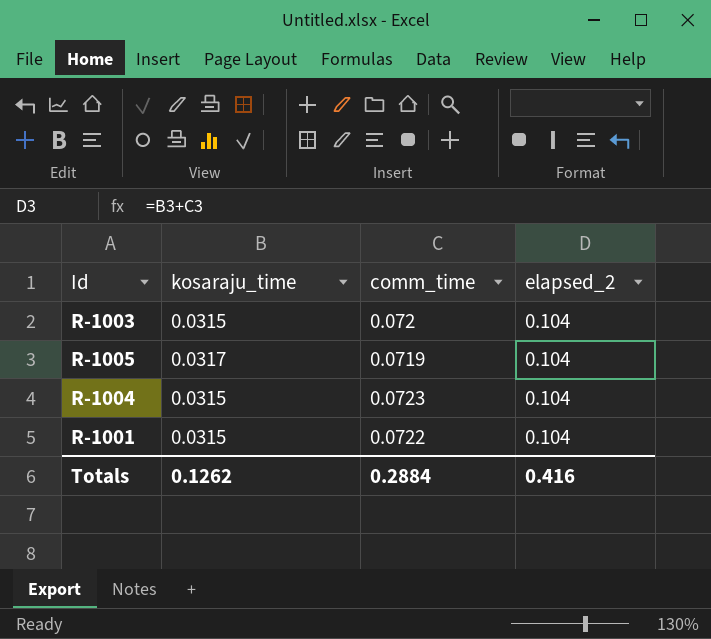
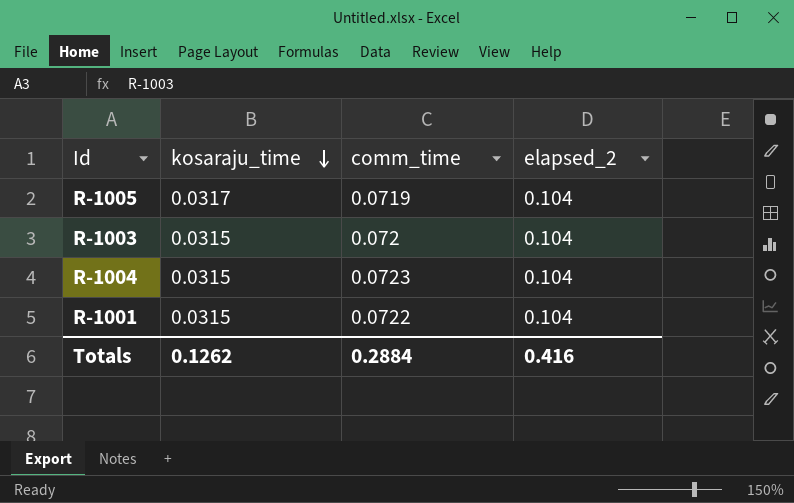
row order: none -> kosaraju_time descending

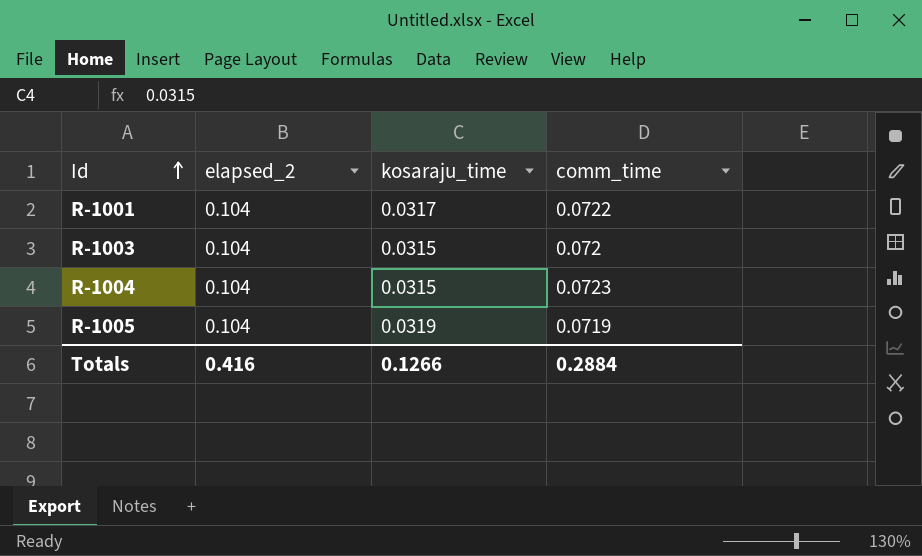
row order: kosaraju_time descending -> Id ascending
column elapsed_2 | position: 4 -> 2
R-1001 | kosaraju_time: 0.0315 -> 0.0317
R-1005 | kosaraju_time: 0.0317 -> 0.0319
Totals | kosaraju_time: 0.1262 -> 0.1266

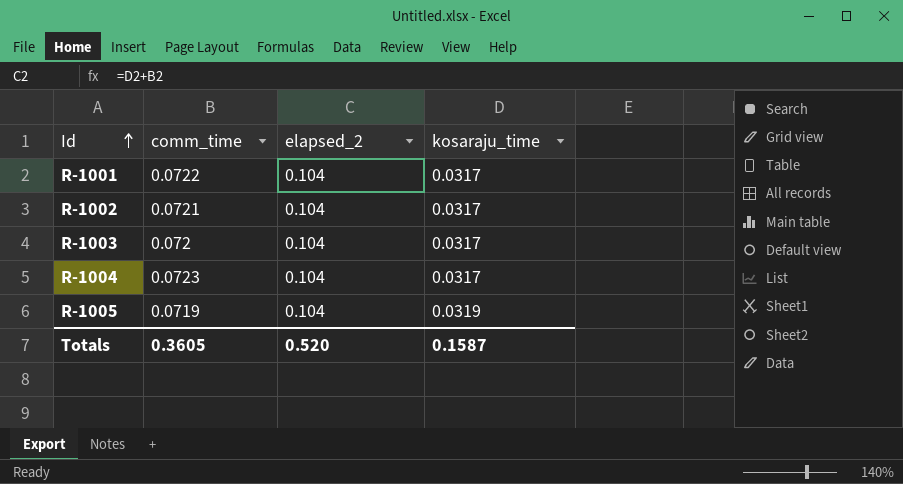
column comm_time | position: 4 -> 2
row R-1002: none -> 0.0721 | 0.104 | 0.0317
R-1003 | kosaraju_time: 0.0315 -> 0.0317
R-1004 | kosaraju_time: 0.0315 -> 0.0317
Totals | comm_time: 0.2884 -> 0.3605
Totals | elapsed_2: 0.416 -> 0.520
Totals | kosaraju_time: 0.1266 -> 0.1587

